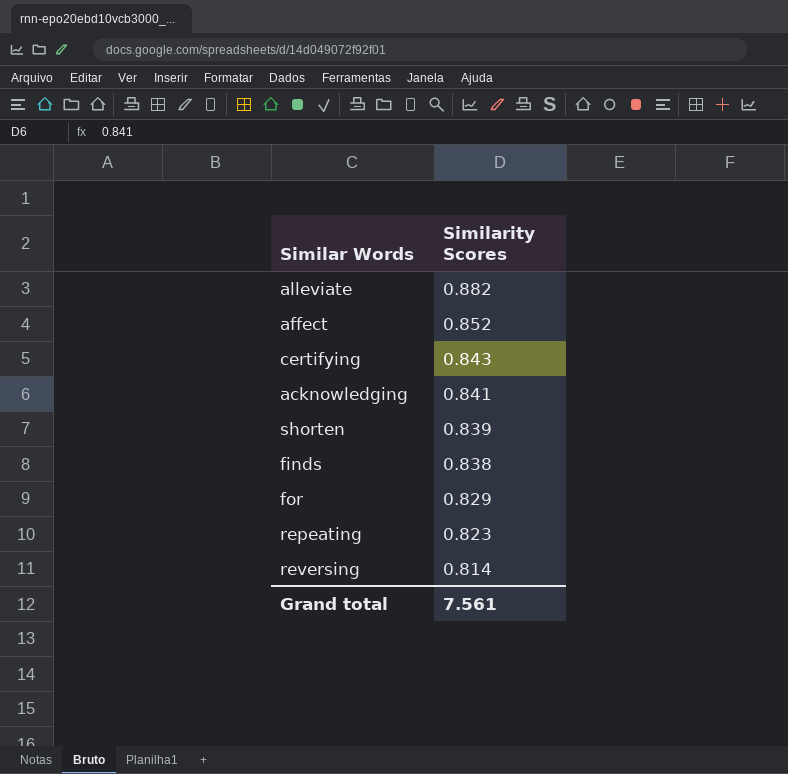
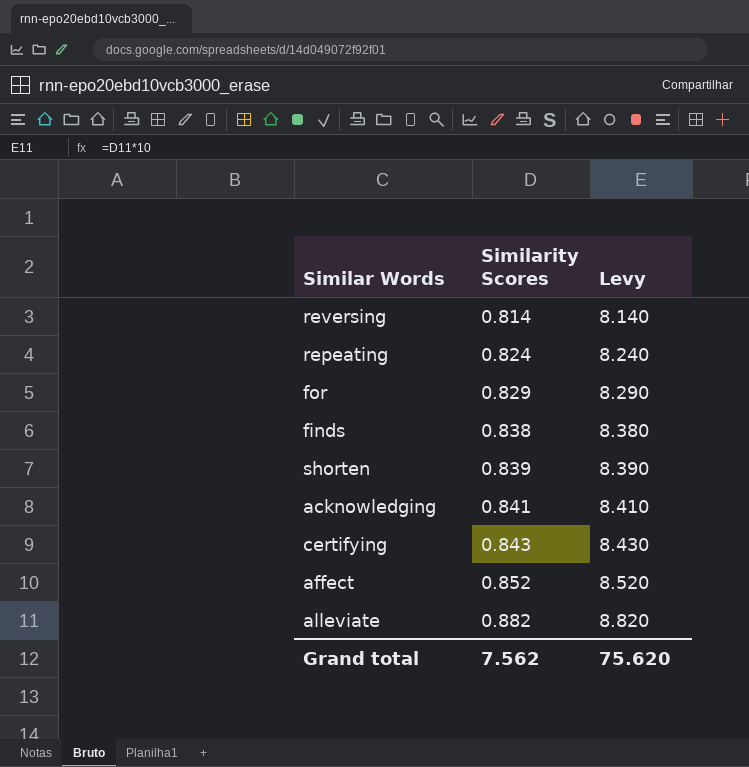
row order: Similarity Scores descending -> Similarity Scores ascending
column Levy | formula: none -> [Similarity Scores] * 10
repeating | Similarity Scores: 0.823 -> 0.824
Grand total | Similarity Scores: 7.561 -> 7.562

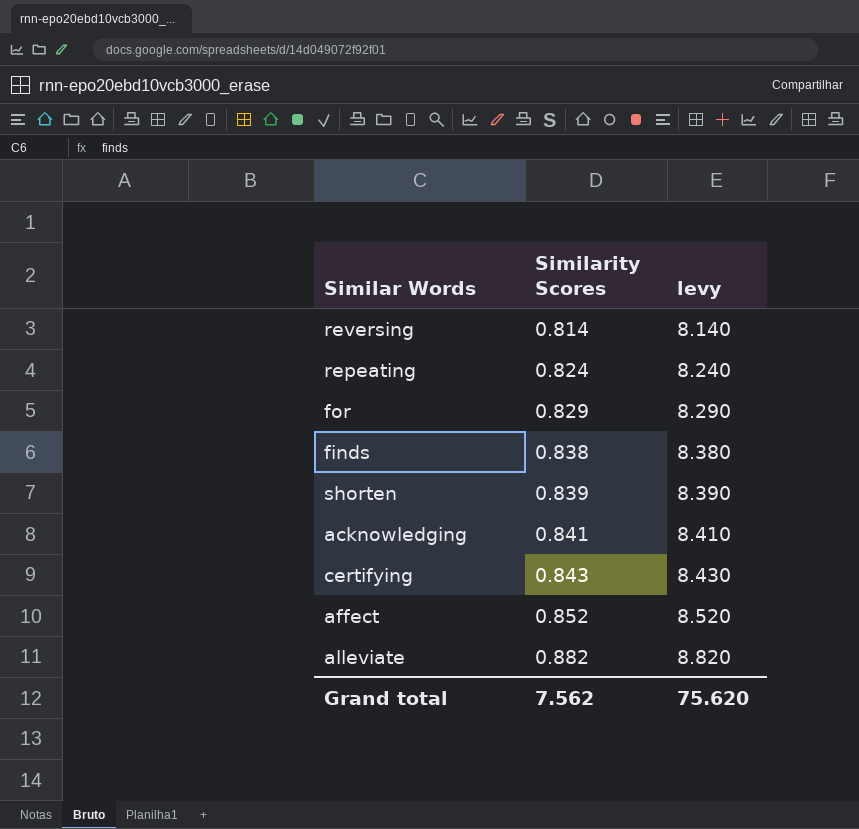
column name: Levy -> levy

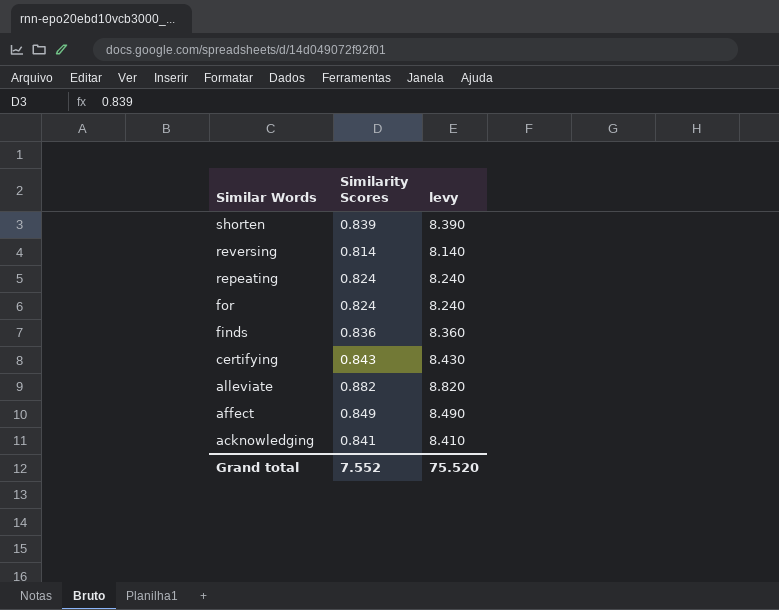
row order: Similarity Scores ascending -> Similar Words descending
for | Similarity Scores: 0.829 -> 0.824
for | levy: 8.290 -> 8.240
finds | Similarity Scores: 0.838 -> 0.836
finds | levy: 8.380 -> 8.360
affect | Similarity Scores: 0.852 -> 0.849
affect | levy: 8.520 -> 8.490
Grand total | Similarity Scores: 7.562 -> 7.552
Grand total | levy: 75.620 -> 75.520

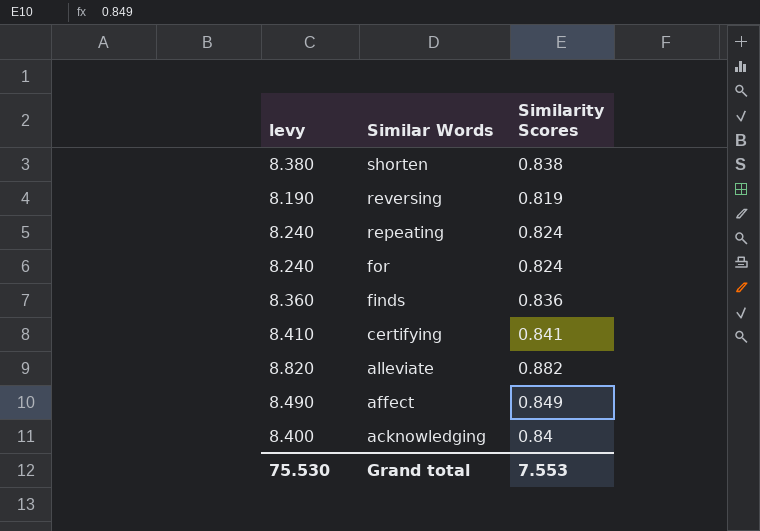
column levy | position: 3 -> 1
shorten | levy: 8.390 -> 8.380
shorten | Similarity Scores: 0.839 -> 0.838
reversing | levy: 8.140 -> 8.190
reversing | Similarity Scores: 0.814 -> 0.819
certifying | levy: 8.430 -> 8.410
certifying | Similarity Scores: 0.843 -> 0.841
acknowledging | levy: 8.410 -> 8.400
acknowledging | Similarity Scores: 0.841 -> 0.84
Grand total | levy: 75.520 -> 75.530
Grand total | Similarity Scores: 7.552 -> 7.553

